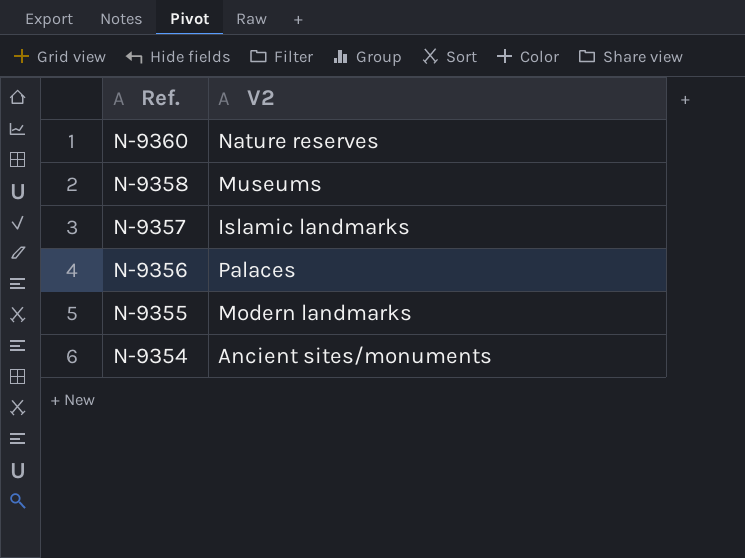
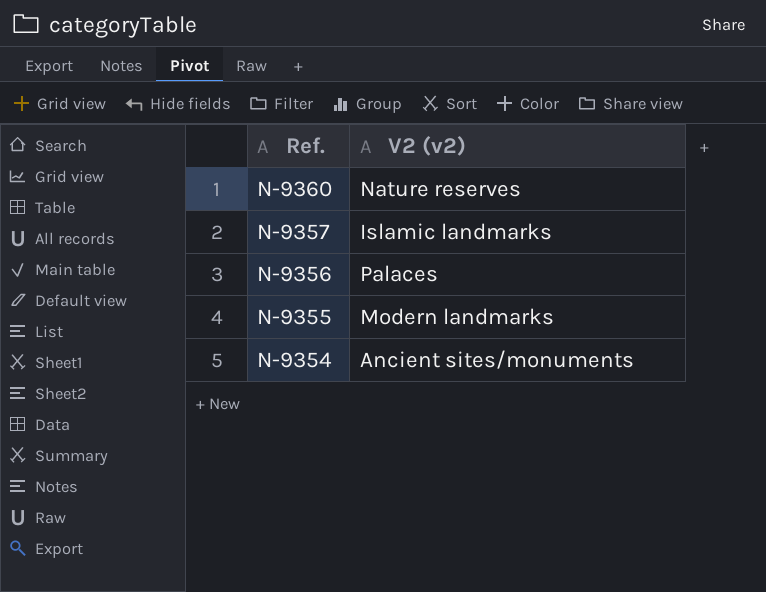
column name: V2 -> V2 (v2)
row N-9358: Museums -> none

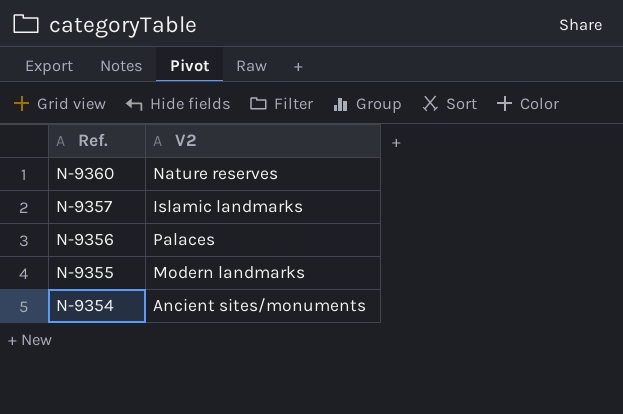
column name: V2 (v2) -> V2

